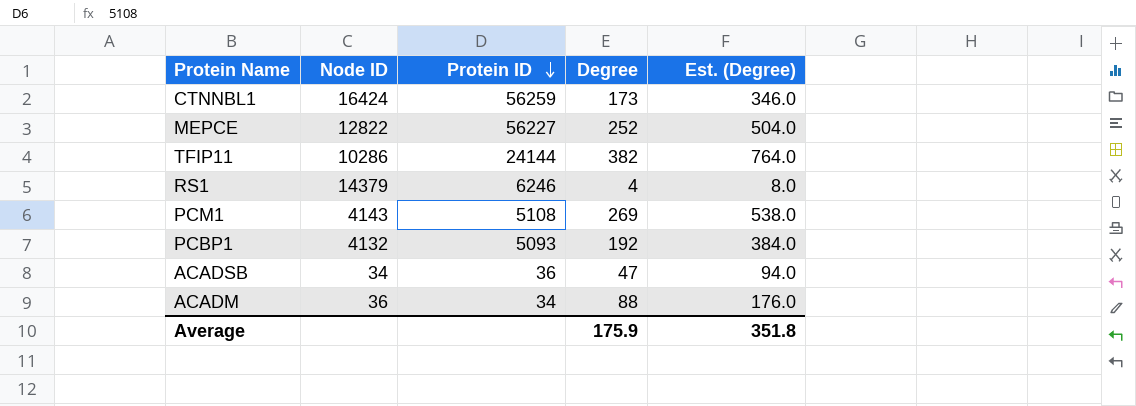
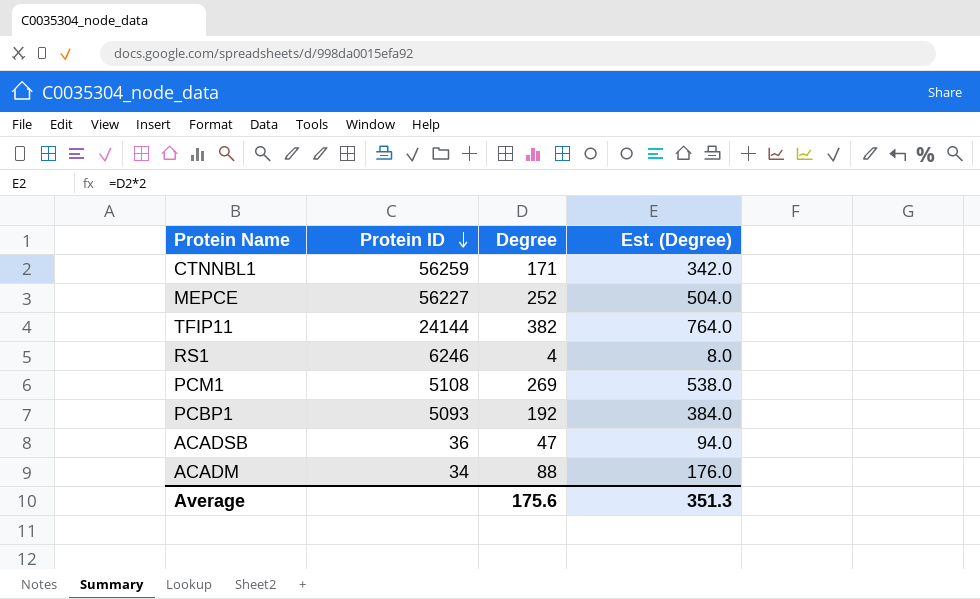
column Node ID | position: 2 -> none
CTNNBL1 | Degree: 173 -> 171
CTNNBL1 | Est. (Degree): 346.0 -> 342.0
Average | Degree: 175.9 -> 175.6
Average | Est. (Degree): 351.8 -> 351.3

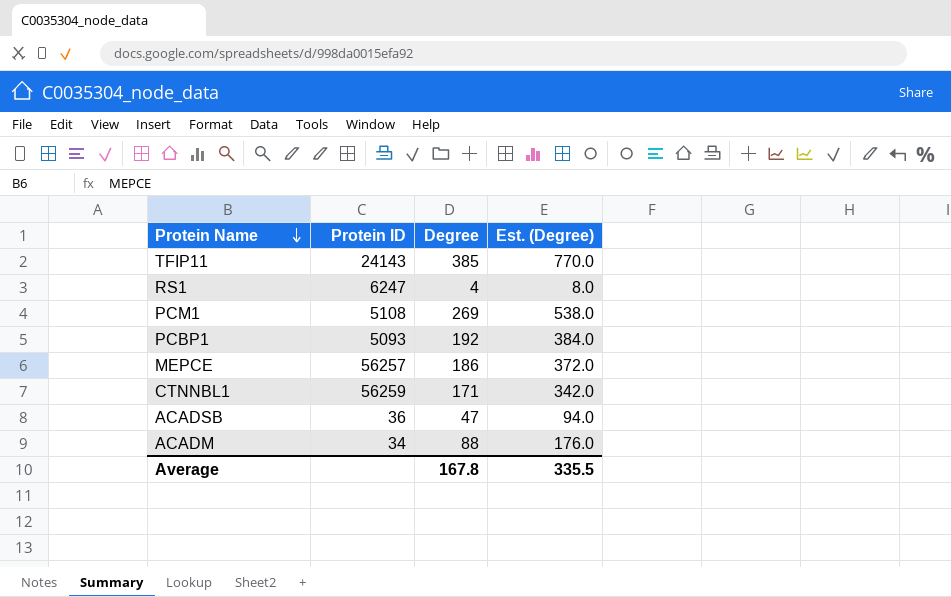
row order: Protein ID descending -> Protein Name descending
TFIP11 | Protein ID: 24144 -> 24143
TFIP11 | Degree: 382 -> 385
TFIP11 | Est. (Degree): 764.0 -> 770.0
RS1 | Protein ID: 6246 -> 6247
MEPCE | Protein ID: 56227 -> 56257
MEPCE | Degree: 252 -> 186
MEPCE | Est. (Degree): 504.0 -> 372.0
Average | Degree: 175.6 -> 167.8
Average | Est. (Degree): 351.3 -> 335.5

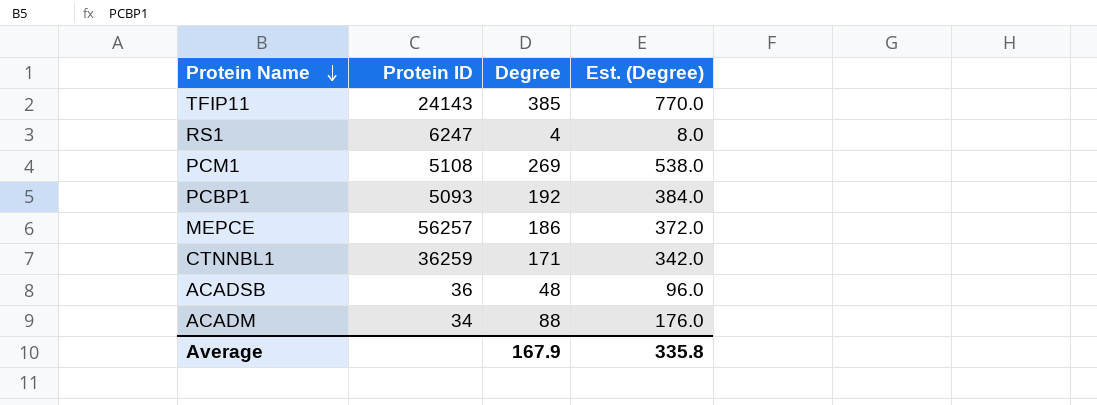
CTNNBL1 | Protein ID: 56259 -> 36259
ACADSB | Degree: 47 -> 48
ACADSB | Est. (Degree): 94.0 -> 96.0
Average | Degree: 167.8 -> 167.9
Average | Est. (Degree): 335.5 -> 335.8

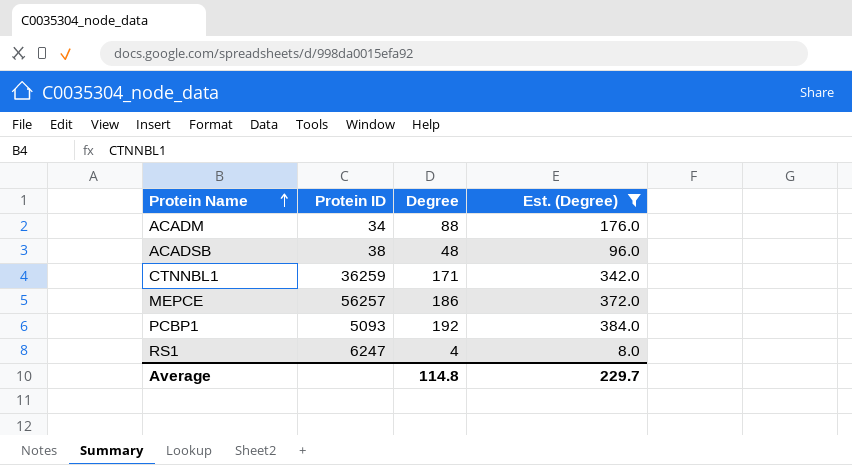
filter: none -> Est. (Degree) <= 384.0
row order: Protein Name descending -> Protein Name ascending
ACADSB | Protein ID: 36 -> 38
Average | Degree: 167.9 -> 114.8
Average | Est. (Degree): 335.8 -> 229.7

